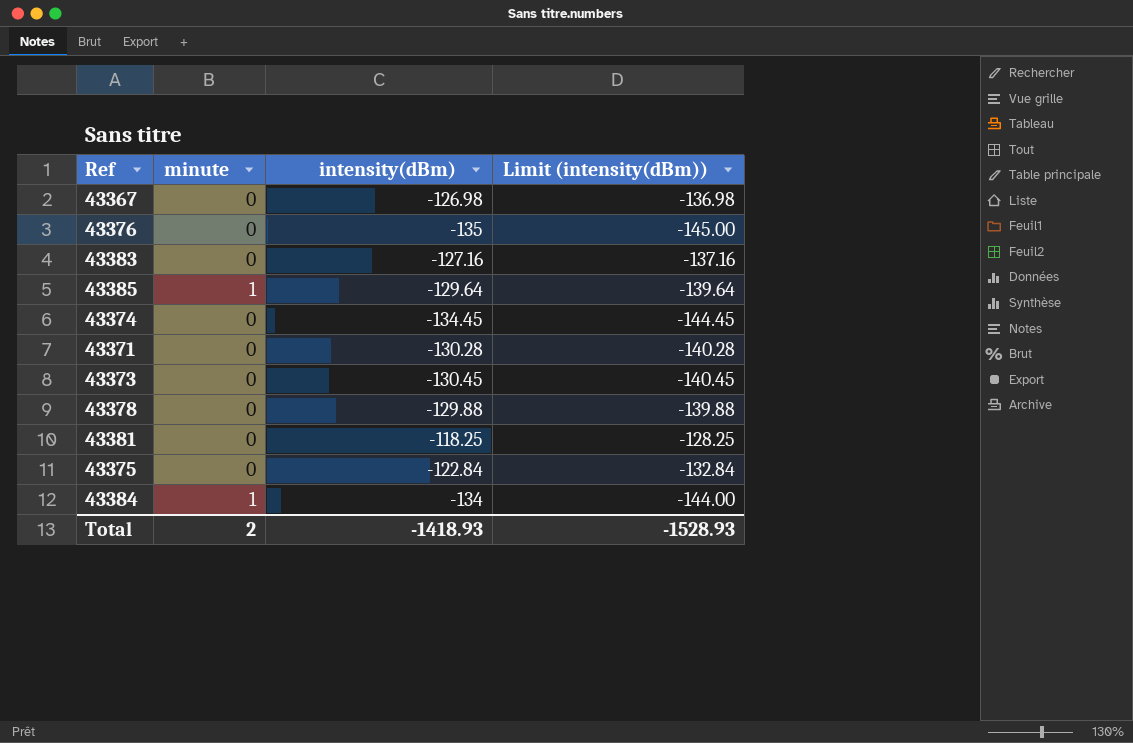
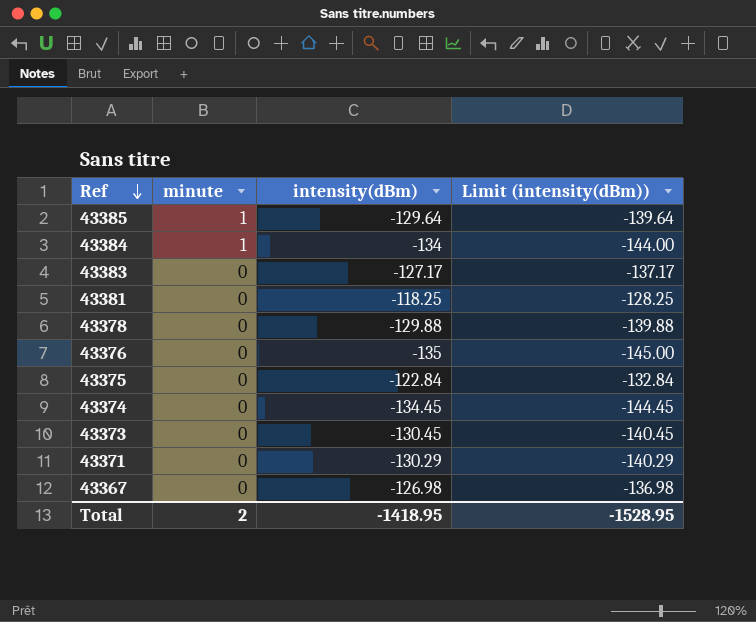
row order: none -> Ref descending
43383 | intensity(dBm): -127.16 -> -127.17
43383 | Limit (intensity(dBm)): -137.16 -> -137.17
43371 | intensity(dBm): -130.28 -> -130.29
43371 | Limit (intensity(dBm)): -140.28 -> -140.29
Total | intensity(dBm): -1418.93 -> -1418.95
Total | Limit (intensity(dBm)): -1528.93 -> -1528.95

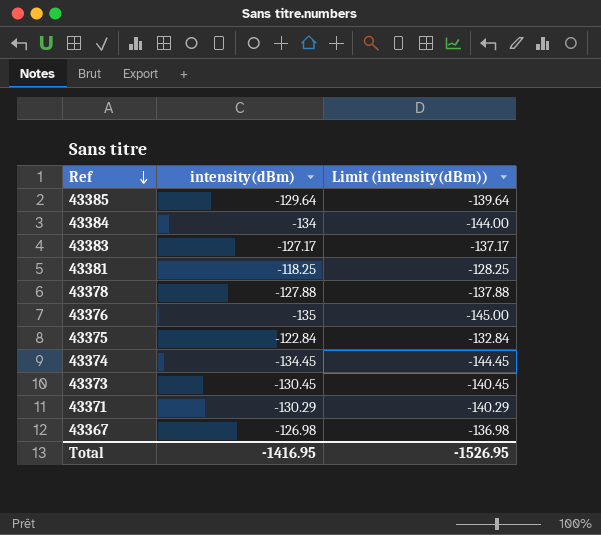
column minute | position: 2 -> none
43378 | intensity(dBm): -129.88 -> -127.88
43378 | Limit (intensity(dBm)): -139.88 -> -137.88
Total | intensity(dBm): -1418.95 -> -1416.95
Total | Limit (intensity(dBm)): -1528.95 -> -1526.95

